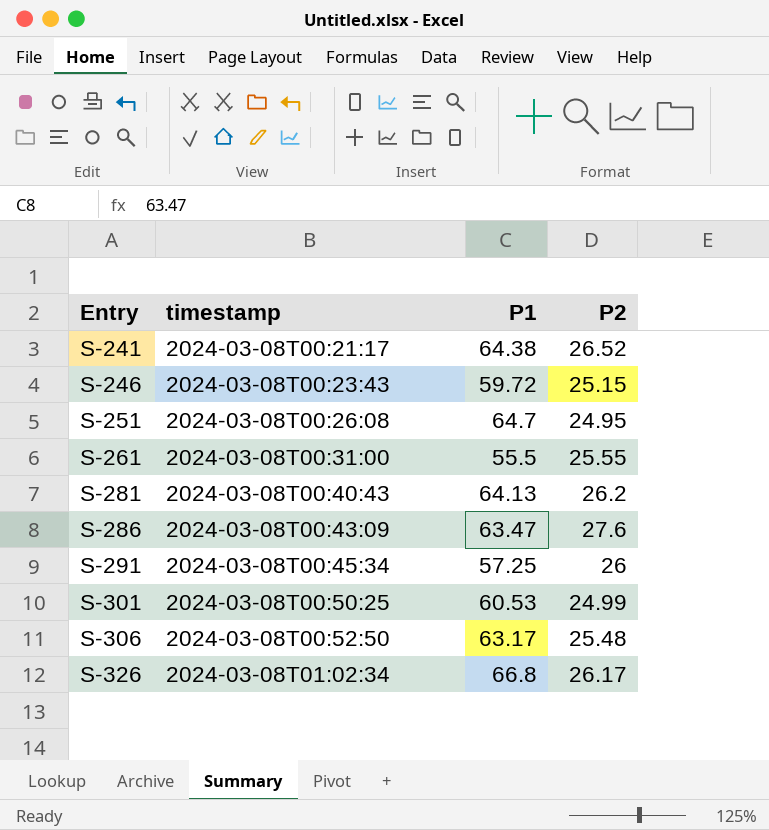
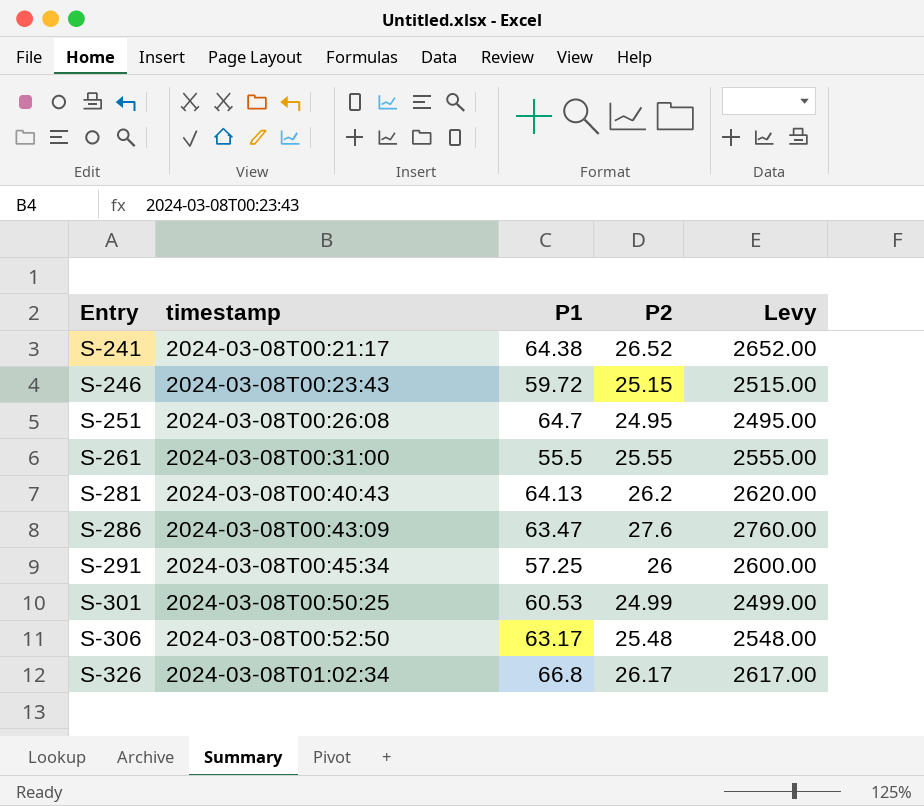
column Levy | formula: none -> [P2] * 100

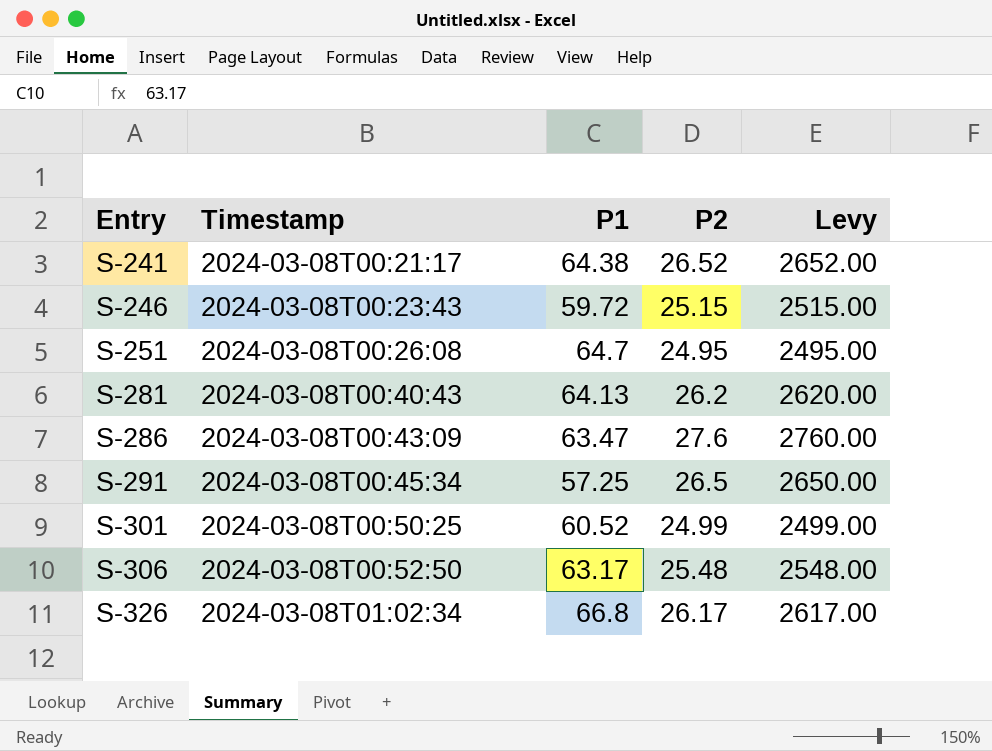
column name: timestamp -> Timestamp
row S-261: 2024-03-08T00:31:00 | 55.5 | 25.55 | 2555.00 -> none
S-291 | P2: 26 -> 26.5
S-291 | Levy: 2600.00 -> 2650.00
S-301 | P1: 60.53 -> 60.52

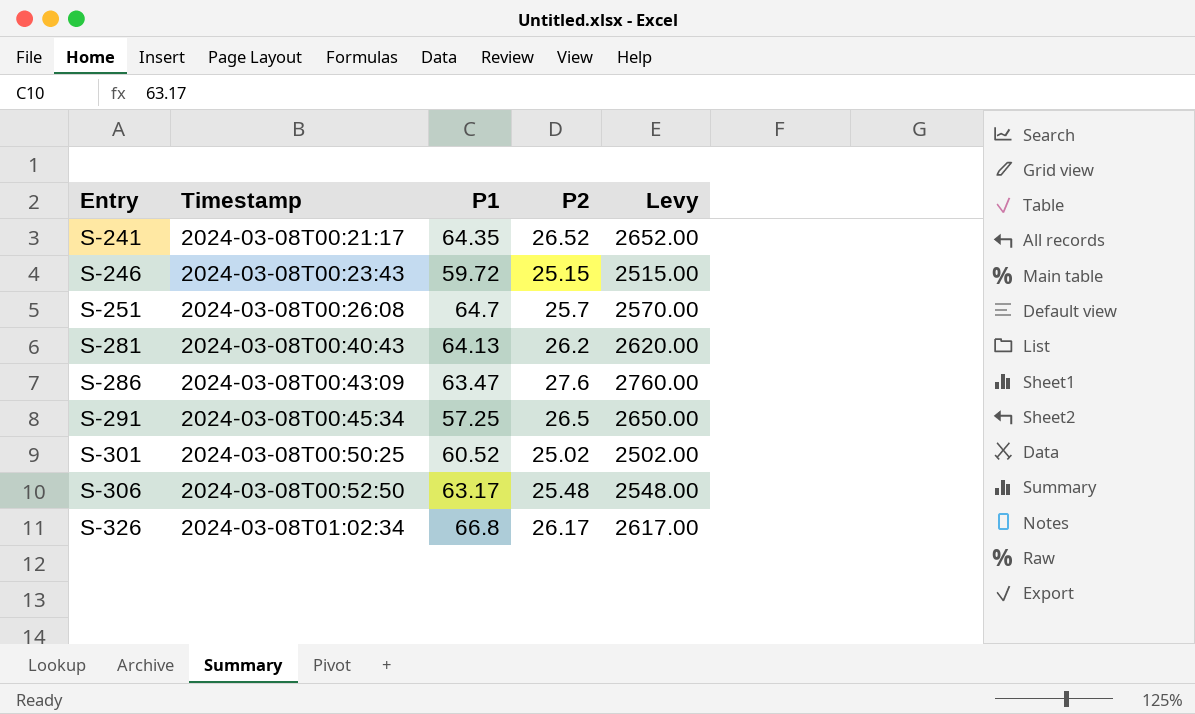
S-241 | P1: 64.38 -> 64.35
S-251 | P2: 24.95 -> 25.7
S-251 | Levy: 2495.00 -> 2570.00
S-301 | P2: 24.99 -> 25.02
S-301 | Levy: 2499.00 -> 2502.00

